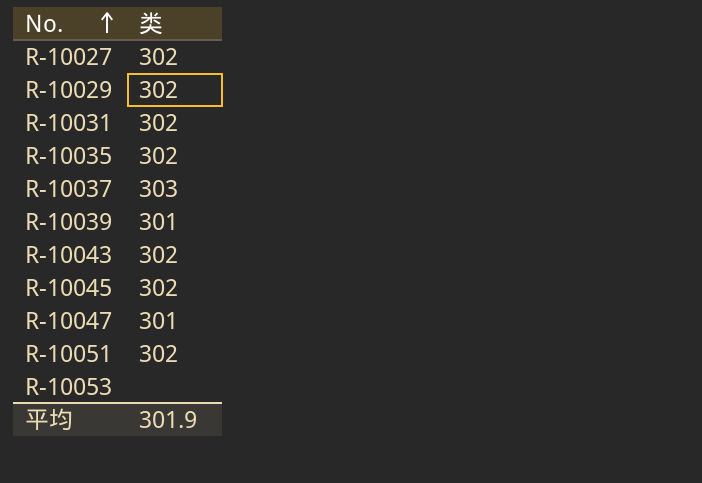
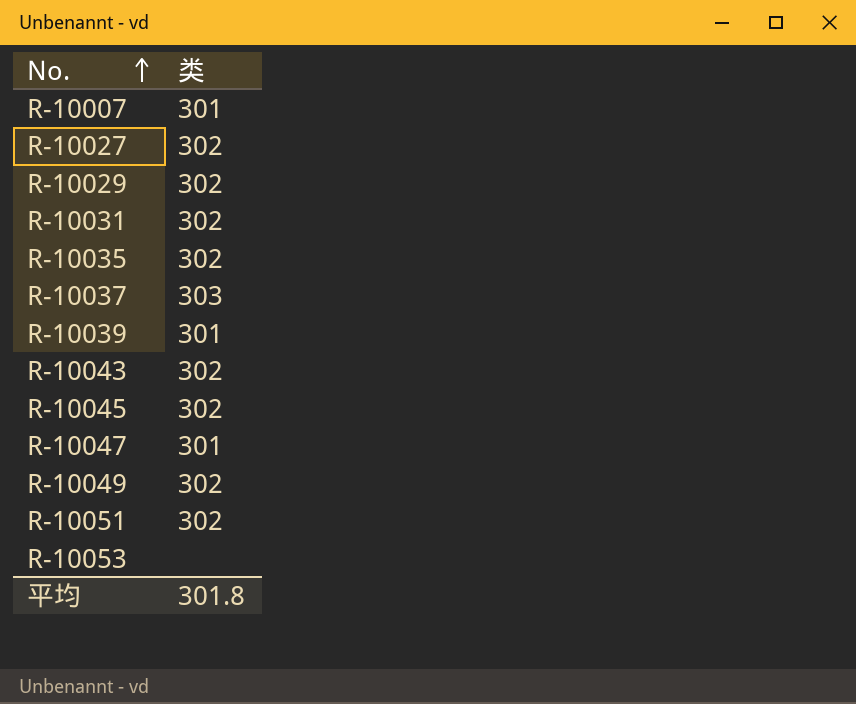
row R-10007: none -> 301
row R-10049: none -> 302
平均 | 类: 301.9 -> 301.8

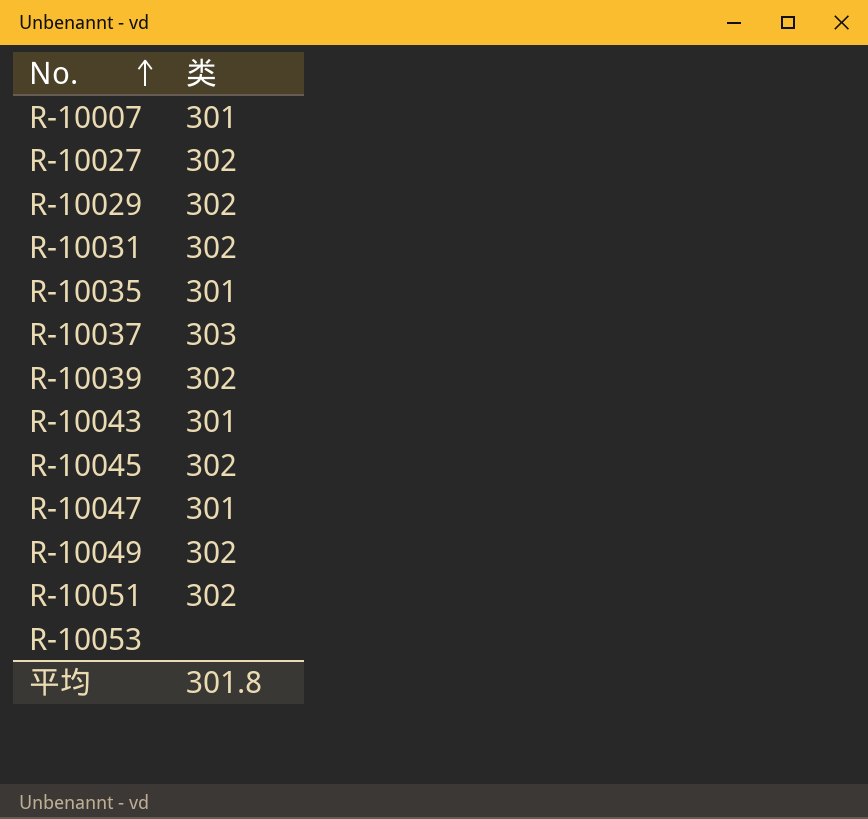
R-10035 | 类: 302 -> 301
R-10039 | 类: 301 -> 302
R-10043 | 类: 302 -> 301

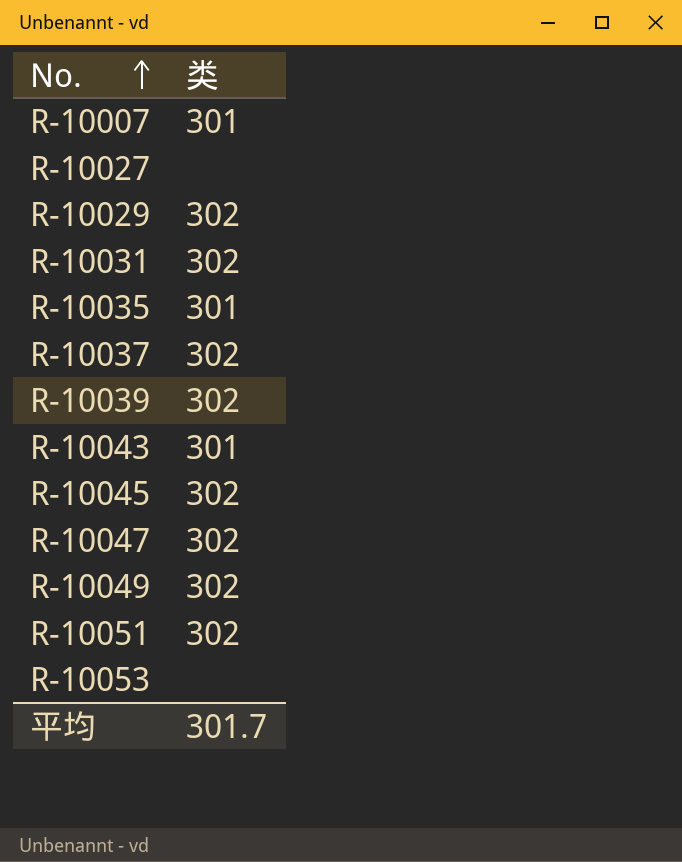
R-10027 | 类: 302 -> none
R-10037 | 类: 303 -> 302
R-10047 | 类: 301 -> 302
平均 | 类: 301.8 -> 301.7

